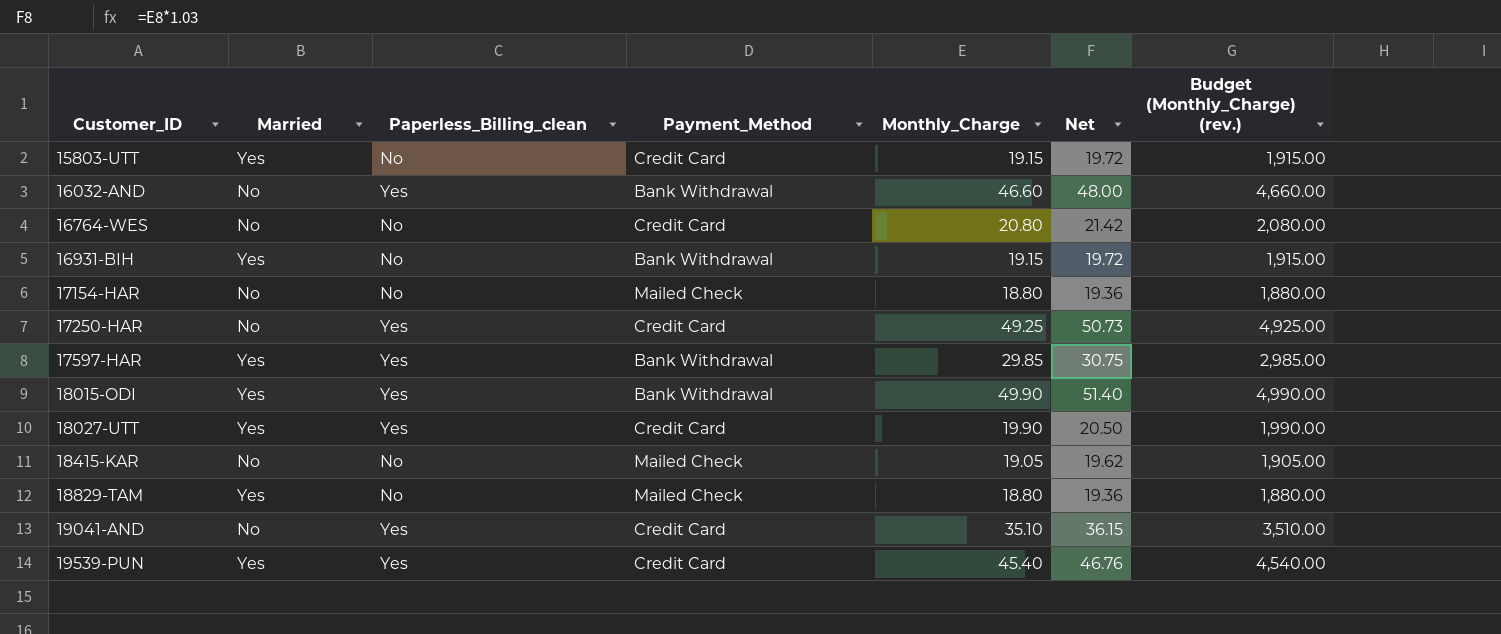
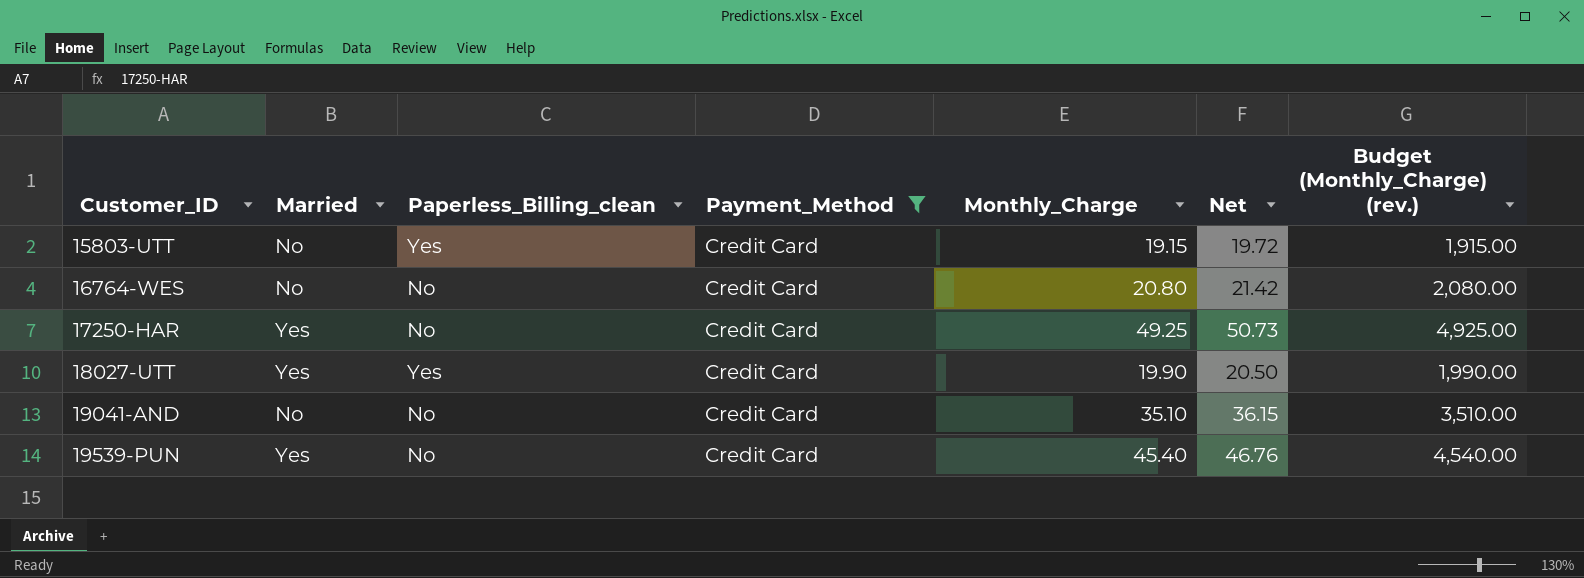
filter: none -> Payment_Method = Credit Card
15803-UTT | Married: Yes -> No
15803-UTT | Paperless_Billing_clean: No -> Yes
17250-HAR | Married: No -> Yes
17250-HAR | Paperless_Billing_clean: Yes -> No
19041-AND | Paperless_Billing_clean: Yes -> No
19539-PUN | Paperless_Billing_clean: Yes -> No

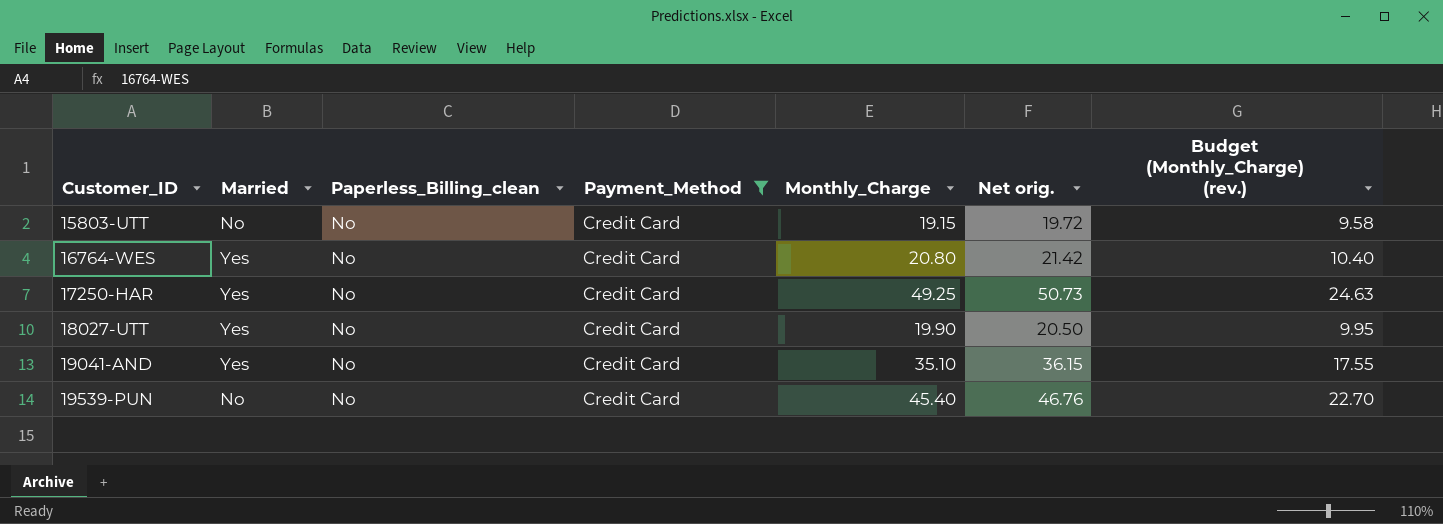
column name: Net -> Net orig.
column Budget (Monthly_Charge) (rev.) | formula: [Monthly_Charge] * 100 -> [Monthly_Charge] * 0.5
15803-UTT | Paperless_Billing_clean: Yes -> No
16764-WES | Married: No -> Yes
18027-UTT | Paperless_Billing_clean: Yes -> No
19041-AND | Married: No -> Yes
19539-PUN | Married: Yes -> No

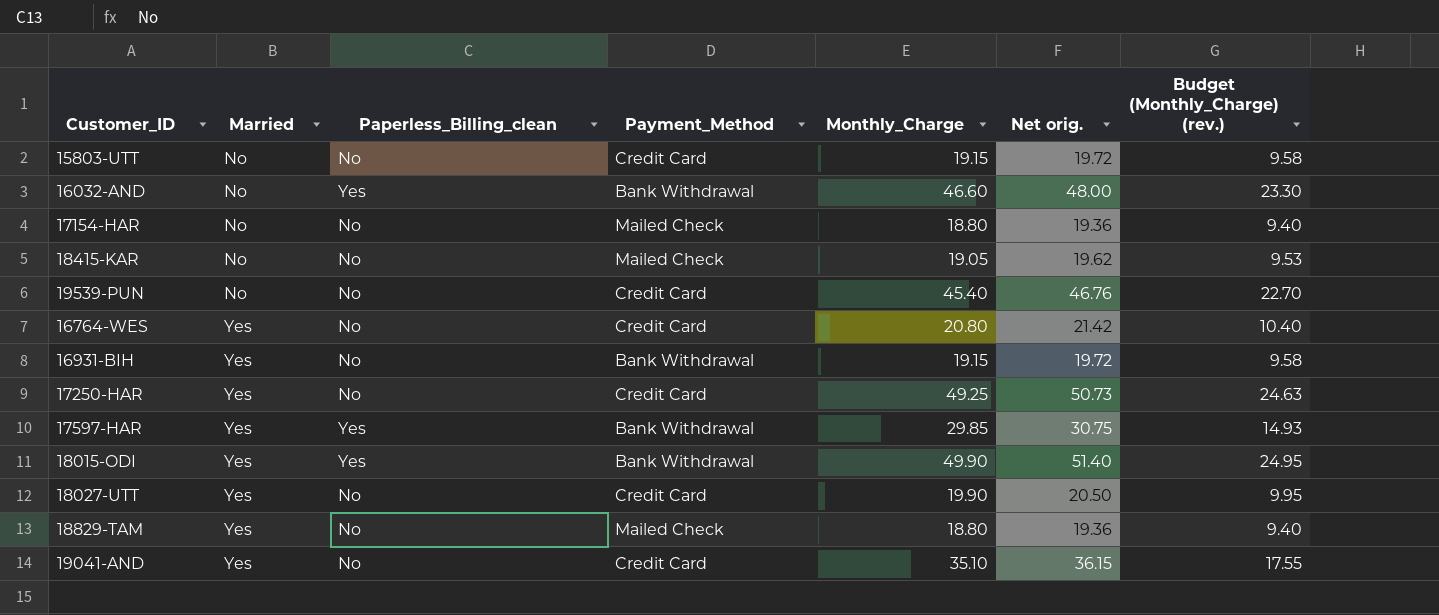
filter: Payment_Method = Credit Card -> none
row order: Customer_ID ascending -> Married ascending

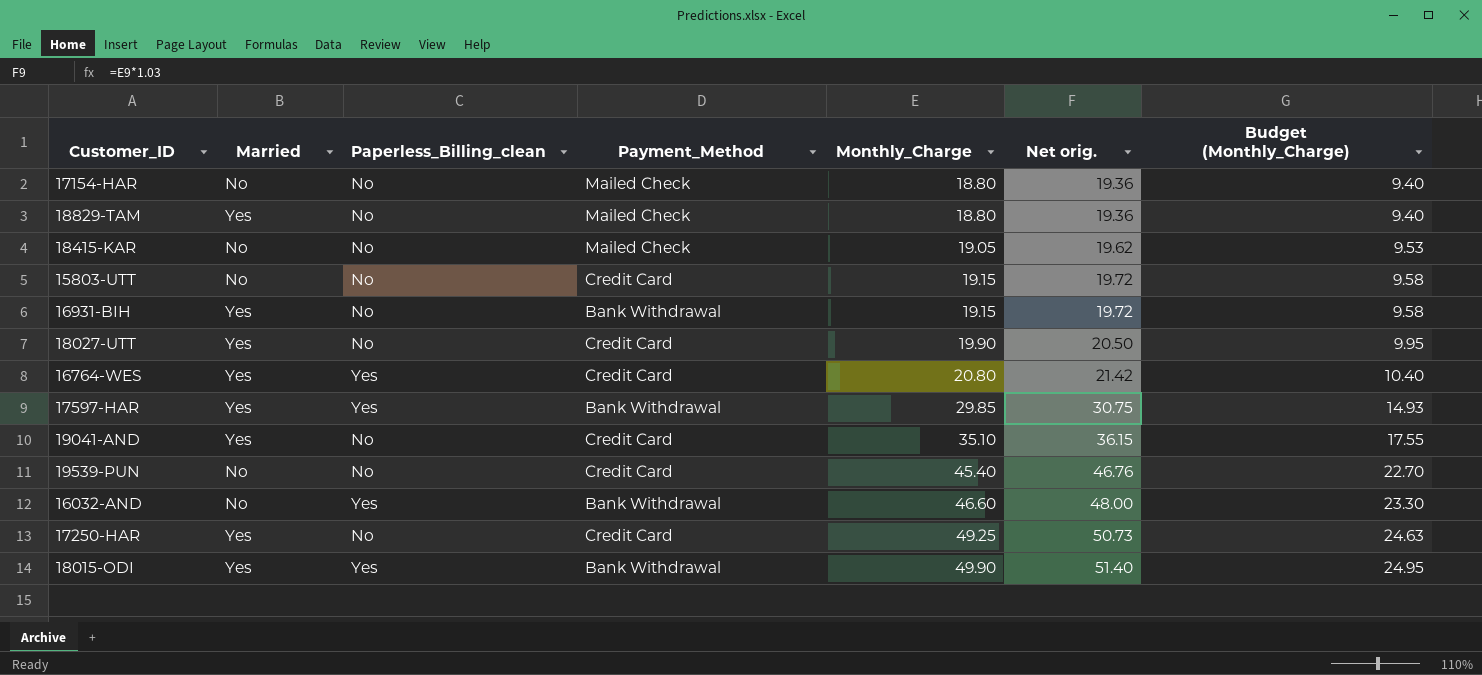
row order: Married ascending -> Monthly_Charge ascending
column name: Budget (Monthly_Charge) (rev.) -> Budget (Monthly_Charge)
16764-WES | Paperless_Billing_clean: No -> Yes

